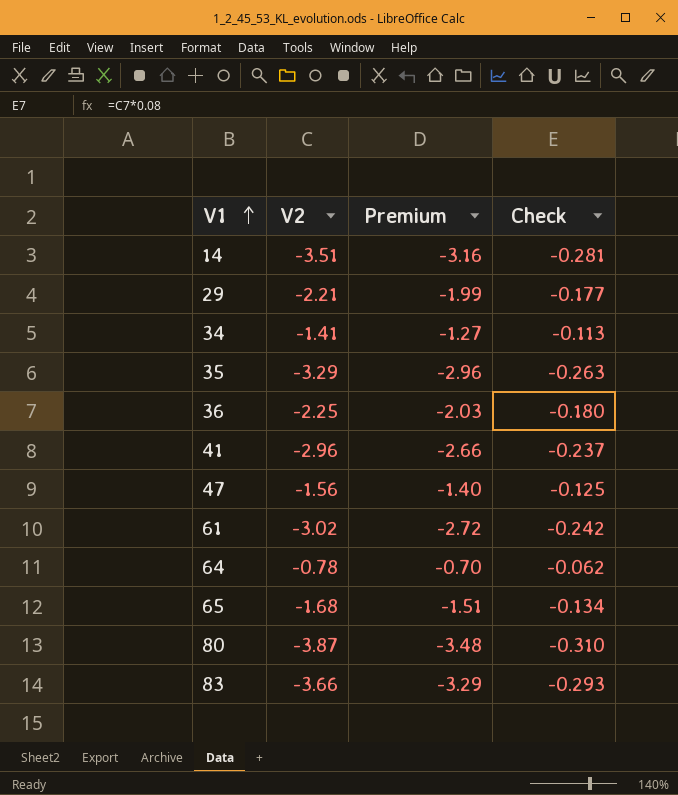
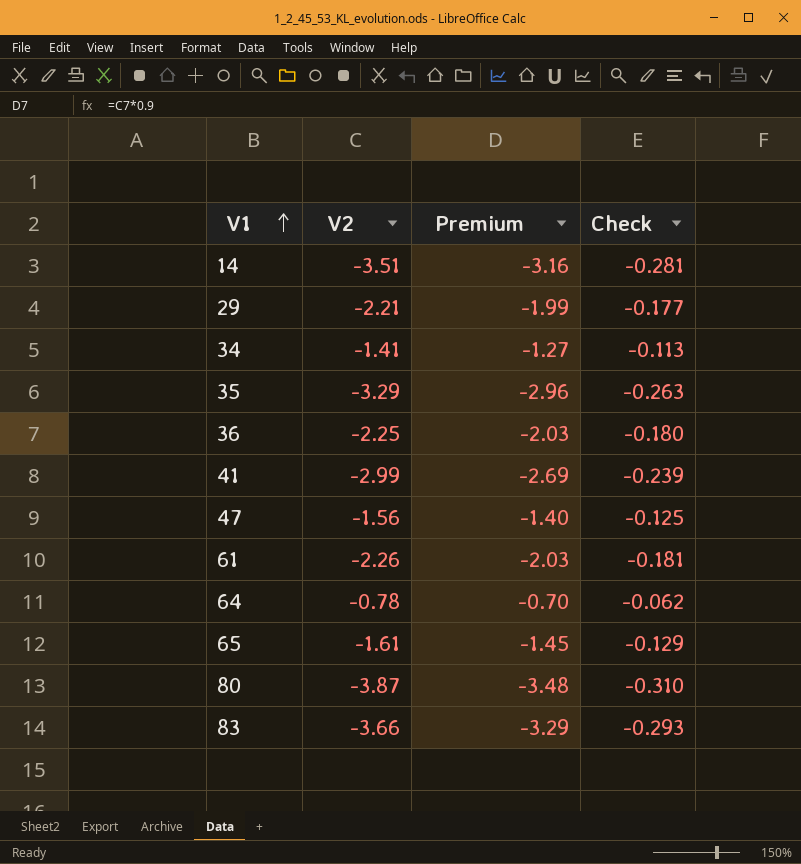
41 | V2: -2.96 -> -2.99
41 | Premium: -2.66 -> -2.69
41 | Check: -0.237 -> -0.239
61 | V2: -3.02 -> -2.26
61 | Premium: -2.72 -> -2.03
61 | Check: -0.242 -> -0.181
65 | V2: -1.68 -> -1.61
65 | Premium: -1.51 -> -1.45
65 | Check: -0.134 -> -0.129

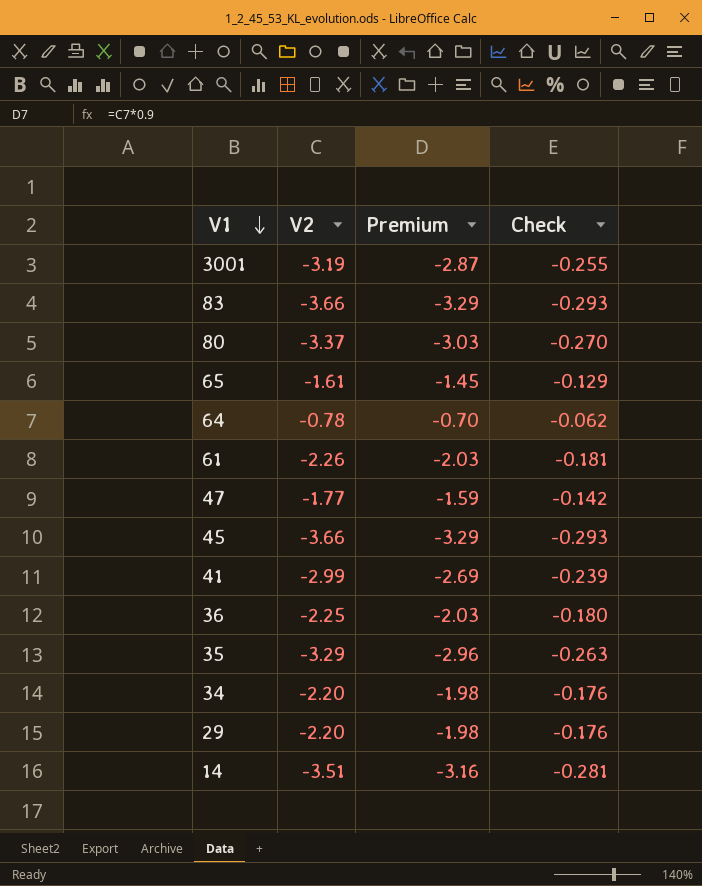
row order: V1 ascending -> V1 descending
row 3001: none -> -3.19 | -2.87 | -0.255
80 | V2: -3.87 -> -3.37
80 | Premium: -3.48 -> -3.03
80 | Check: -0.310 -> -0.270
47 | V2: -1.56 -> -1.77
47 | Premium: -1.40 -> -1.59
47 | Check: -0.125 -> -0.142
row 45: none -> -3.66 | -3.29 | -0.293
34 | V2: -1.41 -> -2.20
34 | Premium: -1.27 -> -1.98
34 | Check: -0.113 -> -0.176
29 | V2: -2.21 -> -2.20
29 | Premium: -1.99 -> -1.98
29 | Check: -0.177 -> -0.176

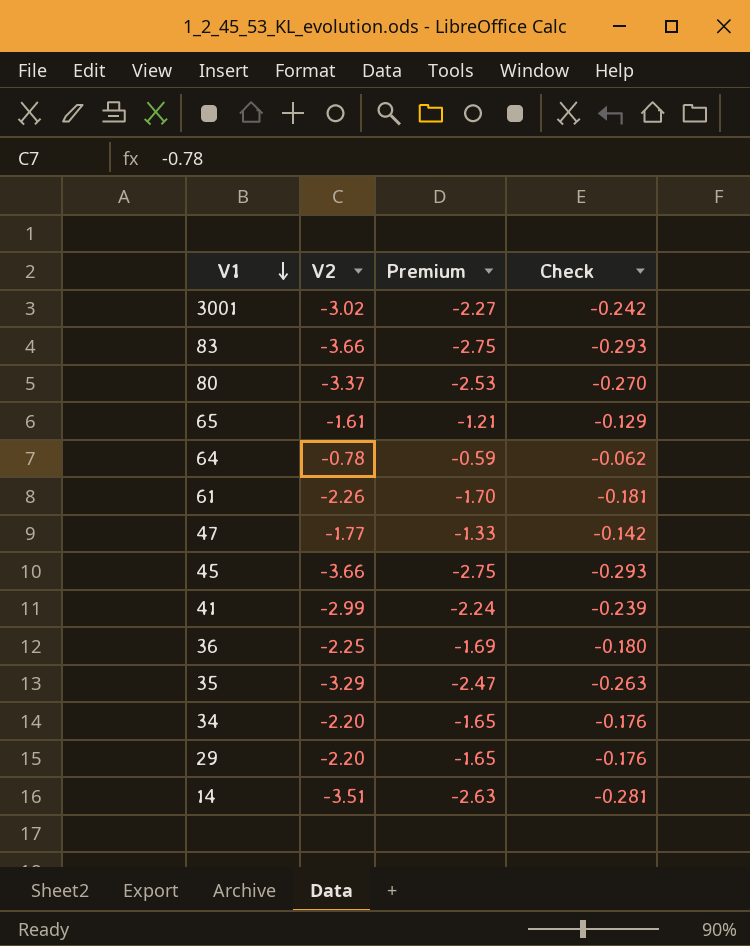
column Premium | formula: [V2] * 0.9 -> [V2] * 0.75
3001 | V2: -3.19 -> -3.02
3001 | Check: -0.255 -> -0.242

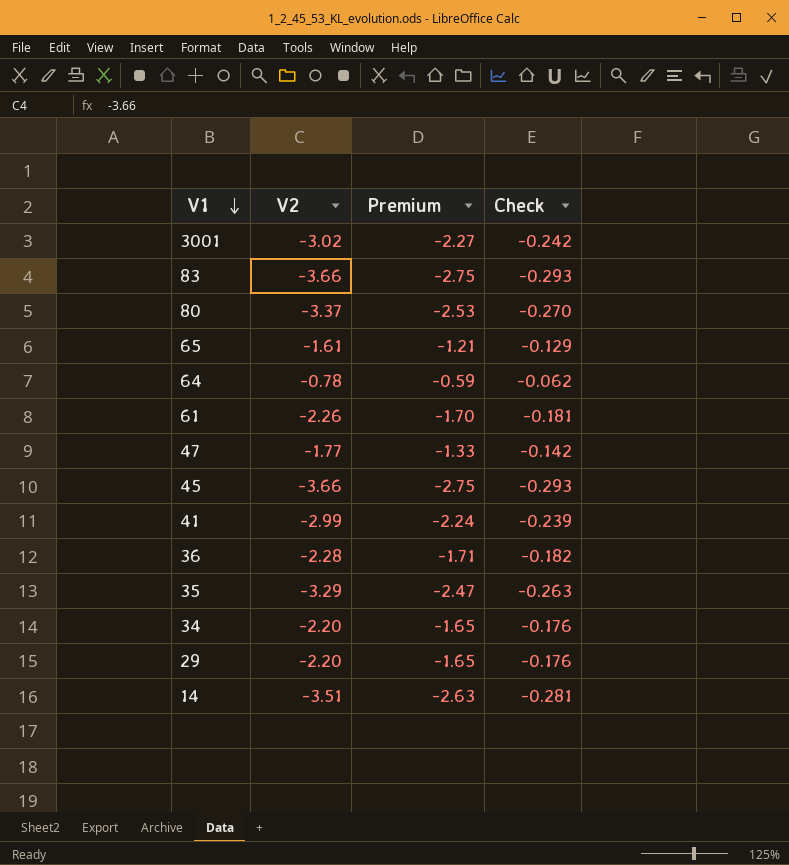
36 | V2: -2.25 -> -2.28
36 | Premium: -1.69 -> -1.71
36 | Check: -0.180 -> -0.182

